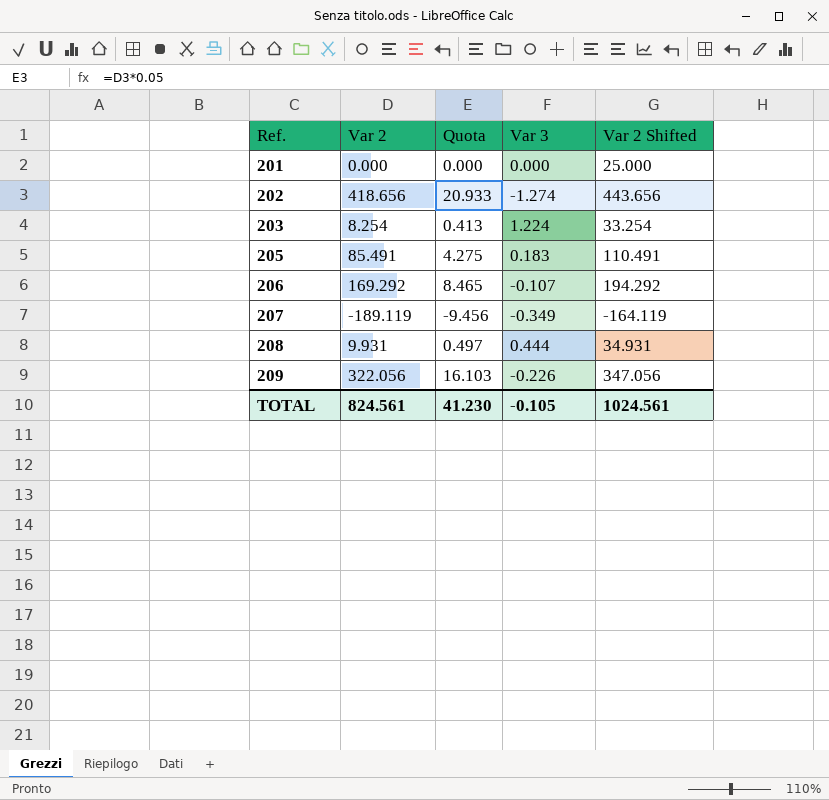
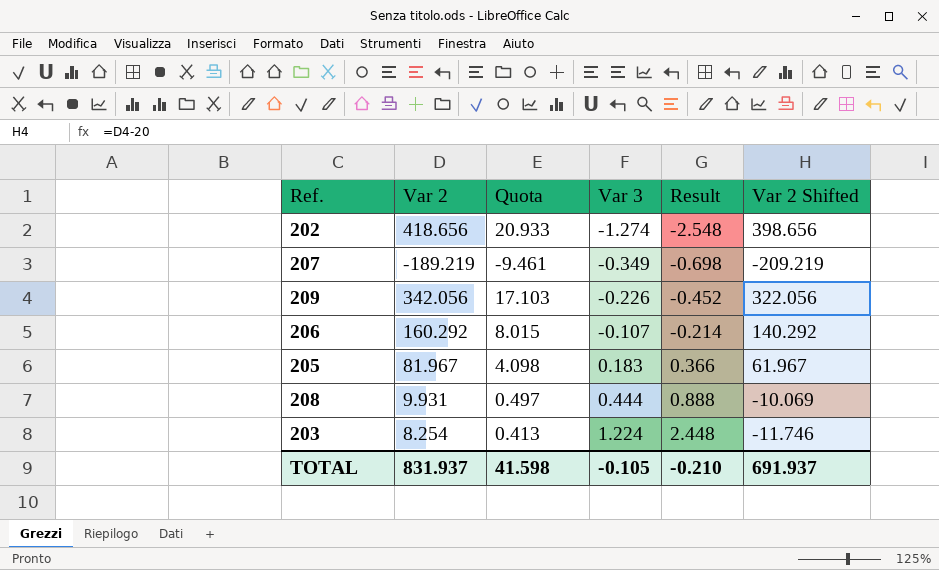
row order: Ref. ascending -> Var 3 ascending
column Result | formula: none -> [Var 3] * 2
column Var 2 Shifted | formula: [Var 2] + 25 -> [Var 2] - 20
row 201: 0.000 | 0.000 | 0.000 | 25.000 -> none
207 | Var 2: -189.119 -> -189.219
207 | Quota: -9.456 -> -9.461
209 | Var 2: 322.056 -> 342.056
209 | Quota: 16.103 -> 17.103
206 | Var 2: 169.292 -> 160.292
206 | Quota: 8.465 -> 8.015
205 | Var 2: 85.491 -> 81.967
205 | Quota: 4.275 -> 4.098
TOTAL | Var 2: 824.561 -> 831.937
TOTAL | Quota: 41.230 -> 41.598
TOTAL | Var 2 Shifted: 1024.561 -> 691.937

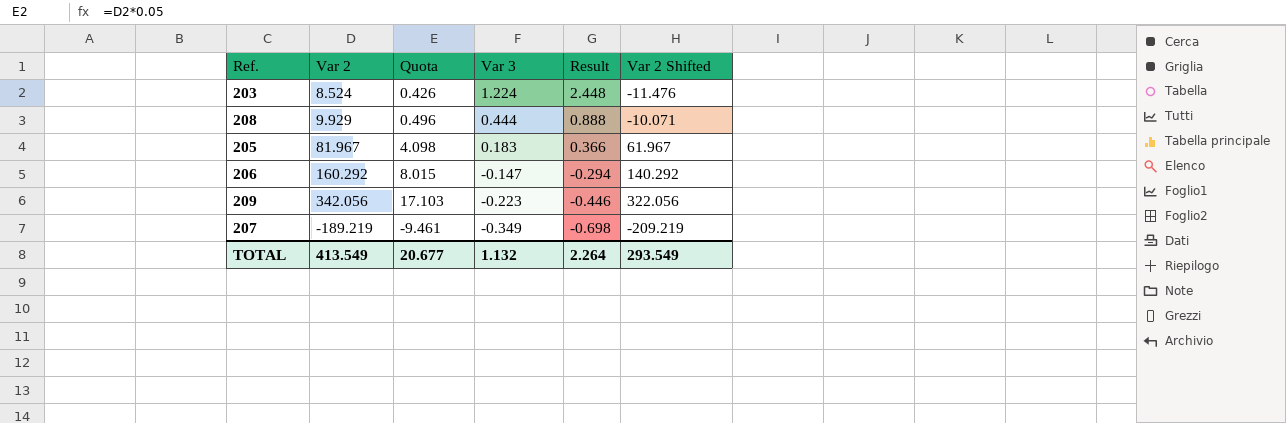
row order: Var 3 ascending -> Var 3 descending
row 202: 418.656 | 20.933 | -1.274 | -2.548 | 398.656 -> none
203 | Var 2: 8.254 -> 8.524
203 | Quota: 0.413 -> 0.426
203 | Var 2 Shifted: -11.746 -> -11.476
208 | Var 2: 9.931 -> 9.929
208 | Quota: 0.497 -> 0.496
208 | Var 2 Shifted: -10.069 -> -10.071
206 | Var 3: -0.107 -> -0.147
206 | Result: -0.214 -> -0.294
209 | Var 3: -0.226 -> -0.223
209 | Result: -0.452 -> -0.446
TOTAL | Var 2: 831.937 -> 413.549
TOTAL | Quota: 41.598 -> 20.677
TOTAL | Var 3: -0.105 -> 1.132
TOTAL | Result: -0.210 -> 2.264
TOTAL | Var 2 Shifted: 691.937 -> 293.549

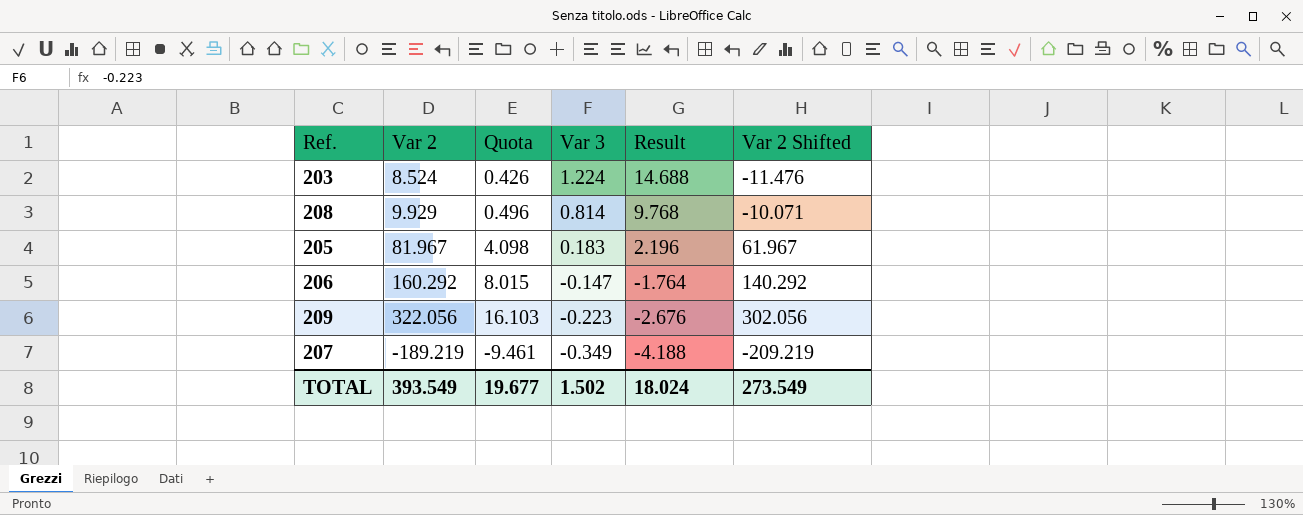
column Result | formula: [Var 3] * 2 -> [Var 3] * 12
208 | Var 3: 0.444 -> 0.814
209 | Var 2: 342.056 -> 322.056
209 | Quota: 17.103 -> 16.103
209 | Var 2 Shifted: 322.056 -> 302.056
TOTAL | Var 2: 413.549 -> 393.549
TOTAL | Quota: 20.677 -> 19.677
TOTAL | Var 3: 1.132 -> 1.502
TOTAL | Result: 2.264 -> 18.024
TOTAL | Var 2 Shifted: 293.549 -> 273.549

